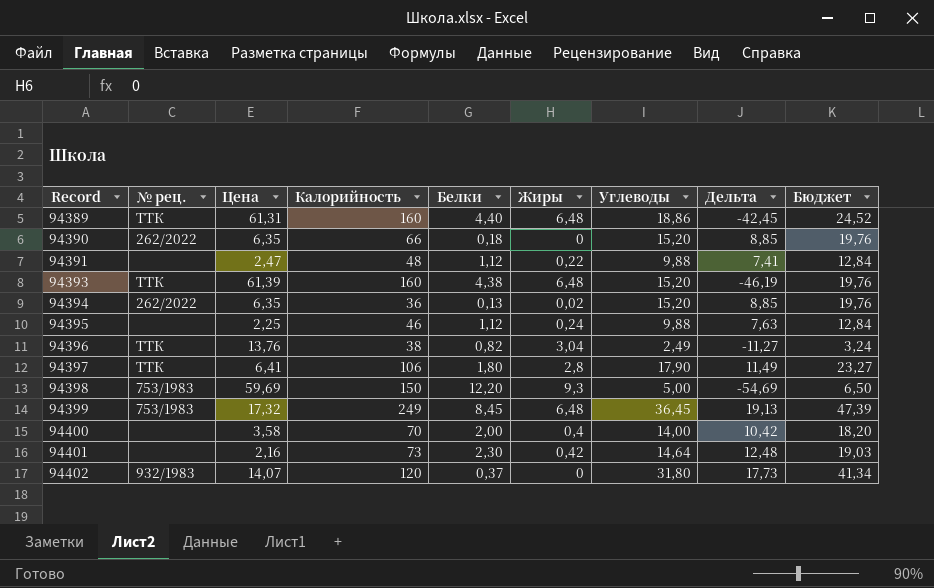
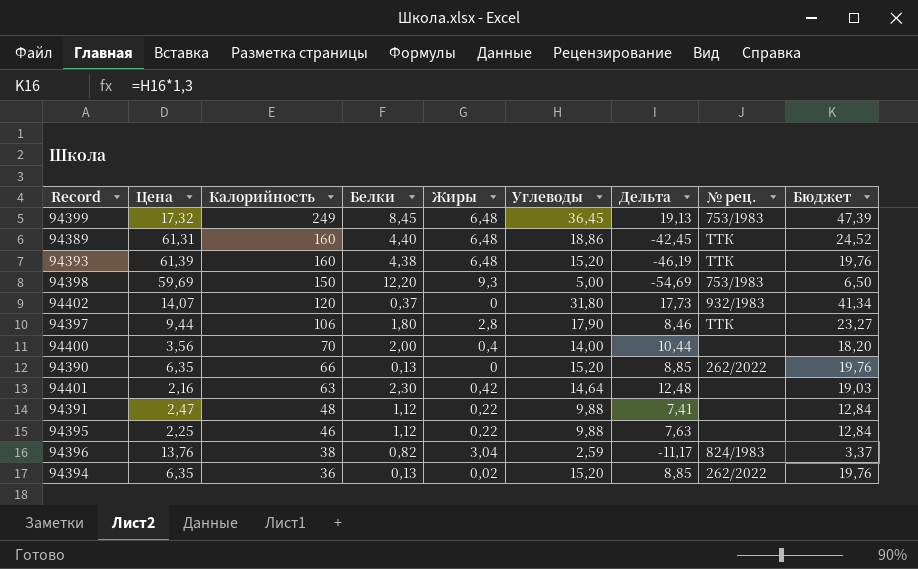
row order: Record ascending -> Калорийность descending
column № рец. | position: 2 -> 8
94397 | Цена: 6,41 -> 9,44
94397 | Дельта: 11,49 -> 8,46
94400 | Цена: 3,58 -> 3,56
94400 | Дельта: 10,42 -> 10,44
94390 | Белки: 0,18 -> 0,13
94401 | Калорийность: 73 -> 63
94395 | Жиры: 0,24 -> 0,22
94396 | Углеводы: 2,49 -> 2,59
94396 | Дельта: -11,27 -> -11,17
94396 | № рец.: ТТК -> 824/1983
94396 | Бюджет: 3,24 -> 3,37

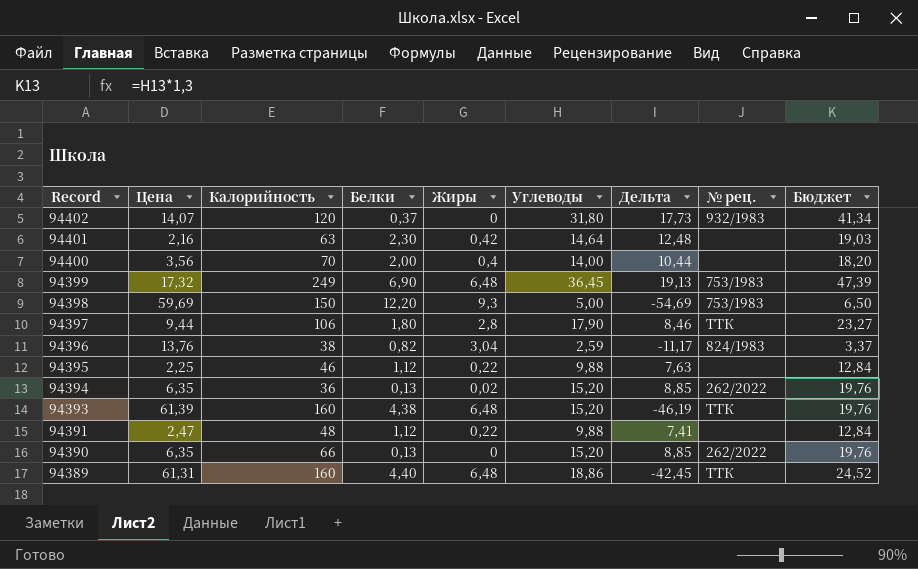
row order: Калорийность descending -> Record descending
94399 | Белки: 8,45 -> 6,90

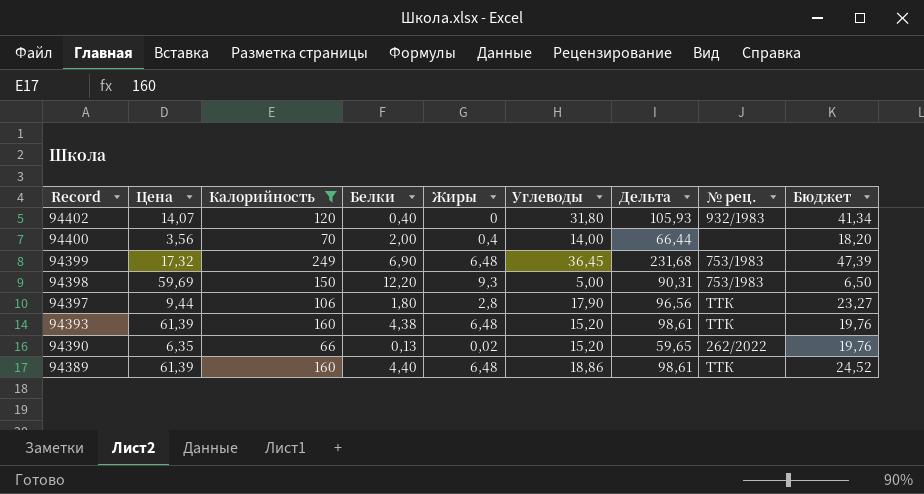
filter: none -> Калорийность >= 66
column Дельта | formula: [Углеводы] - [Цена] -> [Калорийность] - [Цена]
94402 | Белки: 0,37 -> 0,40
94390 | Жиры: 0 -> 0,02
94389 | Цена: 61,31 -> 61,39

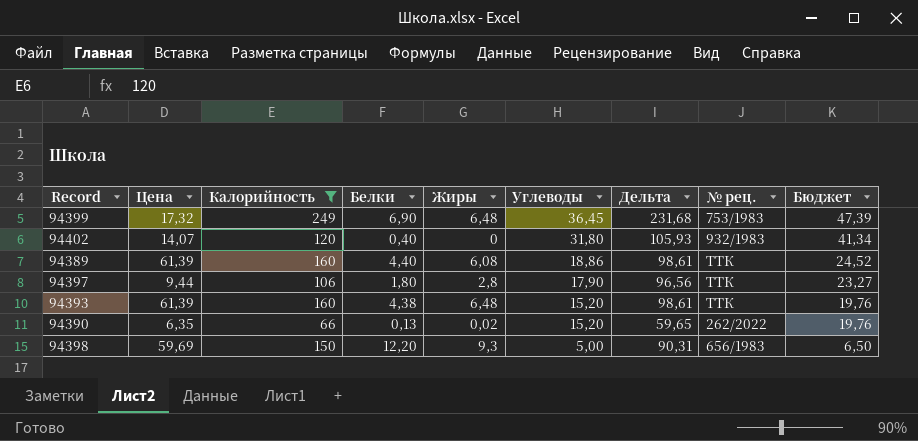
row order: Record descending -> Углеводы descending
row 94400: 3,56 | 70 | 2,00 | 0,4 | 14,00 | 66,44 | none | 18,20 -> none
94389 | Жиры: 6,48 -> 6,08
94398 | № рец.: 753/1983 -> 656/1983

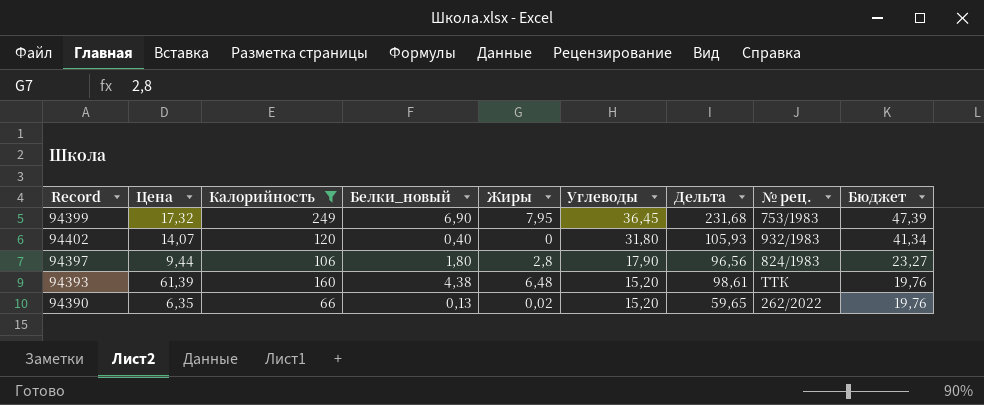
column name: Белки -> Белки_новый
row 94389: 61,39 | 160 | 4,40 | 6,08 | 18,86 | 98,61 | ТТК | 24,52 -> none
row 94398: 59,69 | 150 | 12,20 | 9,3 | 5,00 | 90,31 | 656/1983 | 6,50 -> none
94399 | Жиры: 6,48 -> 7,95
94397 | № рец.: ТТК -> 824/1983

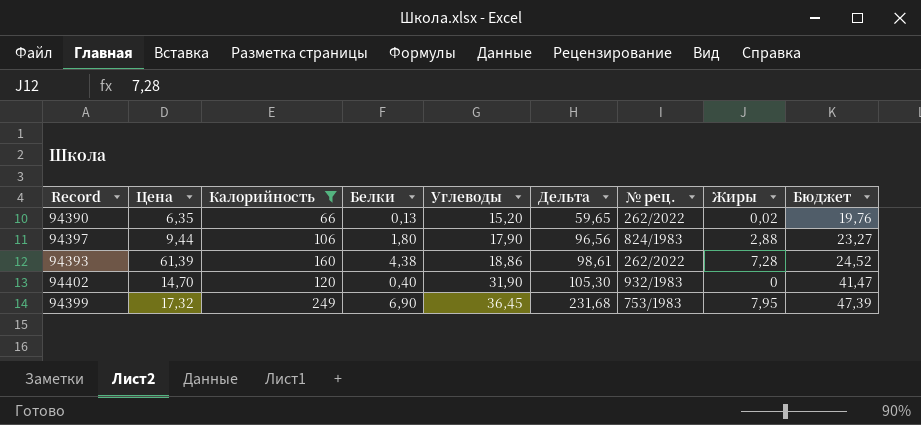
row order: Углеводы descending -> Углеводы ascending
column name: Белки_новый -> Белки
column Жиры | position: 5 -> 8
94397 | Жиры: 2,8 -> 2,88
94393 | Углеводы: 15,20 -> 18,86
94393 | № рец.: ТТК -> 262/2022
94393 | Жиры: 6,48 -> 7,28
94393 | Бюджет: 19,76 -> 24,52
94402 | Цена: 14,07 -> 14,70
94402 | Углеводы: 31,80 -> 31,90
94402 | Дельта: 105,93 -> 105,30
94402 | Бюджет: 41,34 -> 41,47

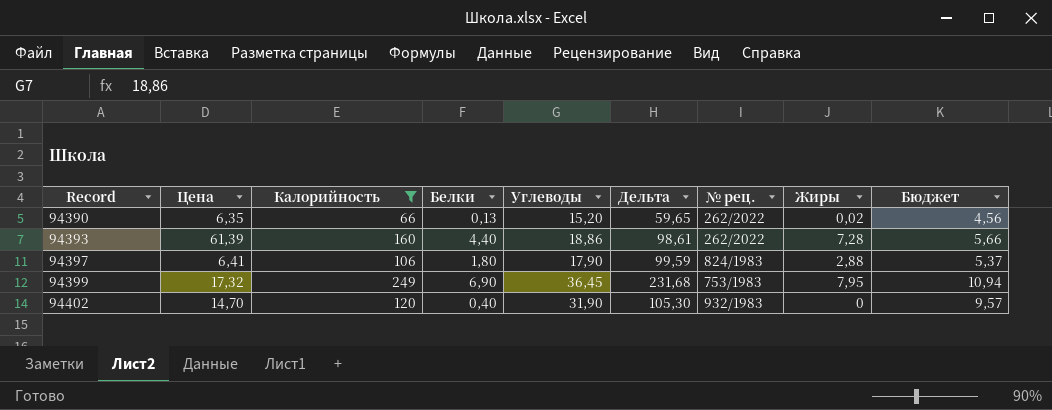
row order: Углеводы ascending -> Record ascending
column Бюджет | formula: [Углеводы] * 1,3 -> [Углеводы] * 0,3
94393 | Белки: 4,38 -> 4,40
94397 | Цена: 9,44 -> 6,41
94397 | Дельта: 96,56 -> 99,59

